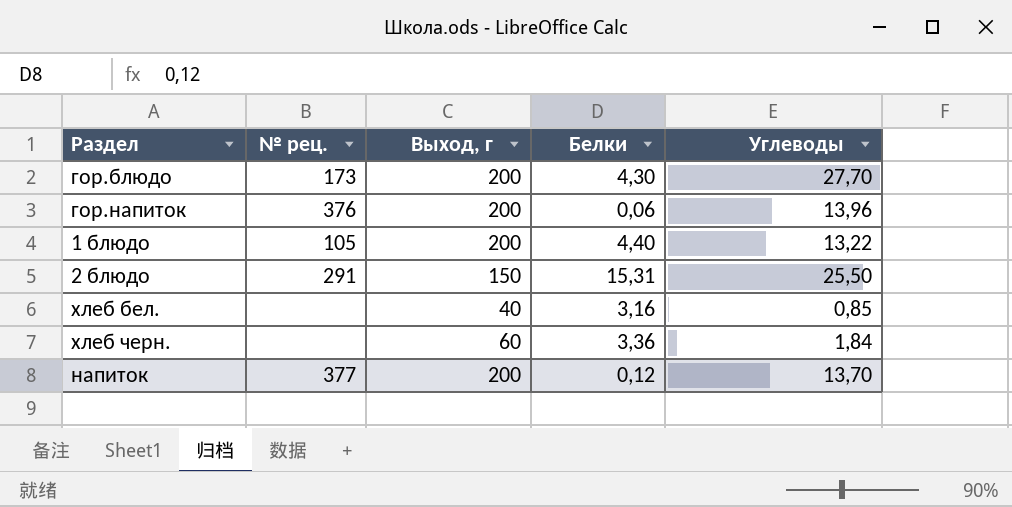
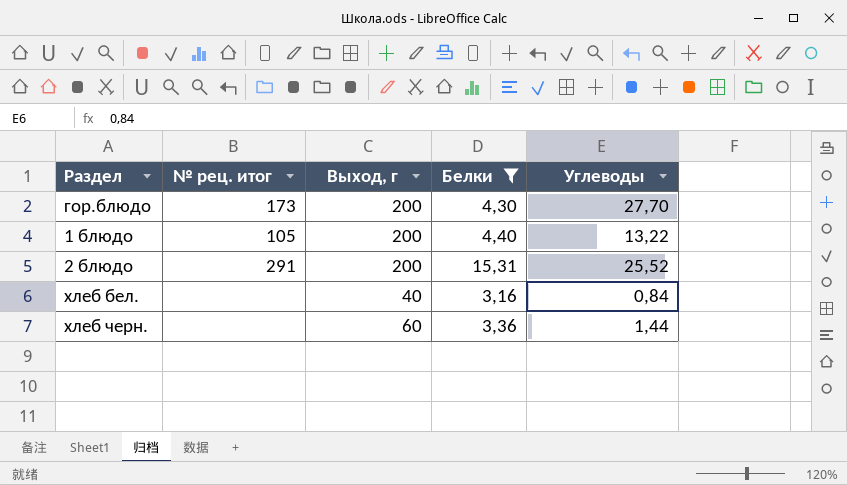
filter: none -> Белки >= 3,16
column name: № рец. -> № рец. итог
2 блюдо | Выход, г: 150 -> 200
2 блюдо | Углеводы: 25,50 -> 25,52
хлеб бел. | Углеводы: 0,85 -> 0,84
хлеб черн. | Углеводы: 1,84 -> 1,44

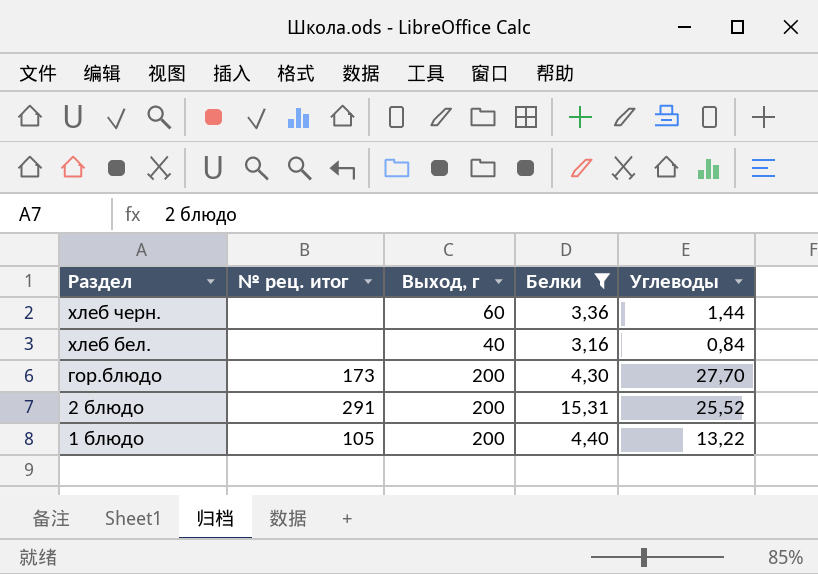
row order: none -> Раздел descending

